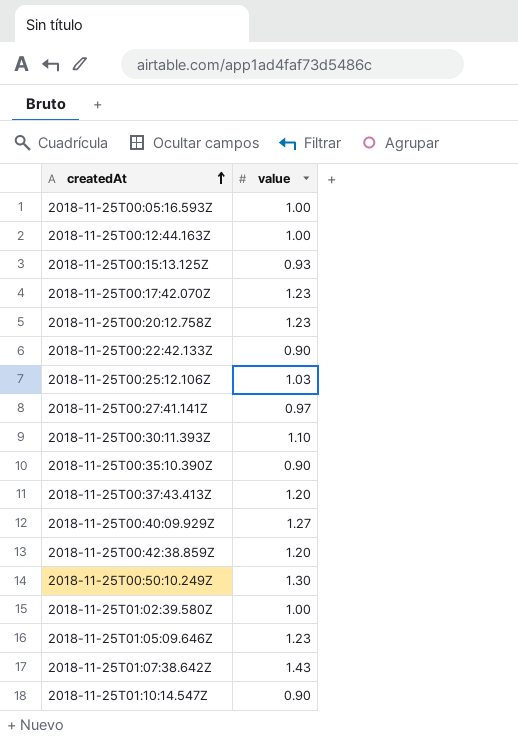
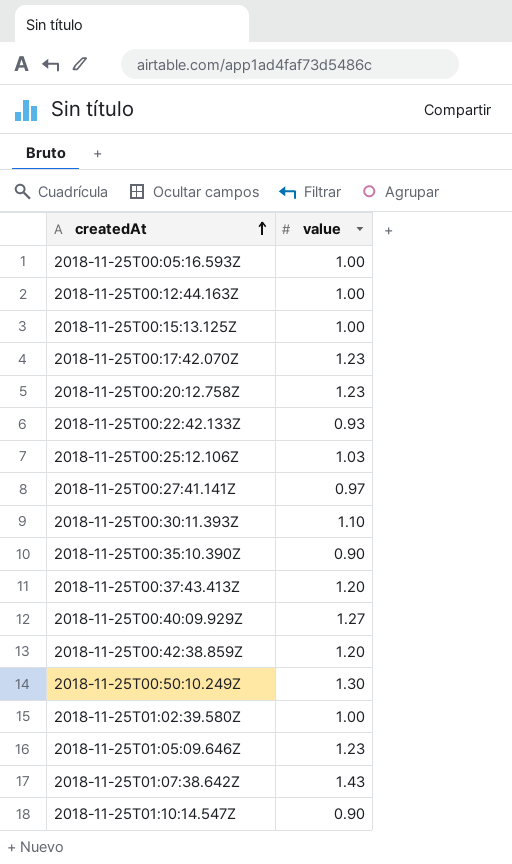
2018-11-25T00:15:13.125Z | value: 0.93 -> 1.00
2018-11-25T00:22:42.133Z | value: 0.90 -> 0.93

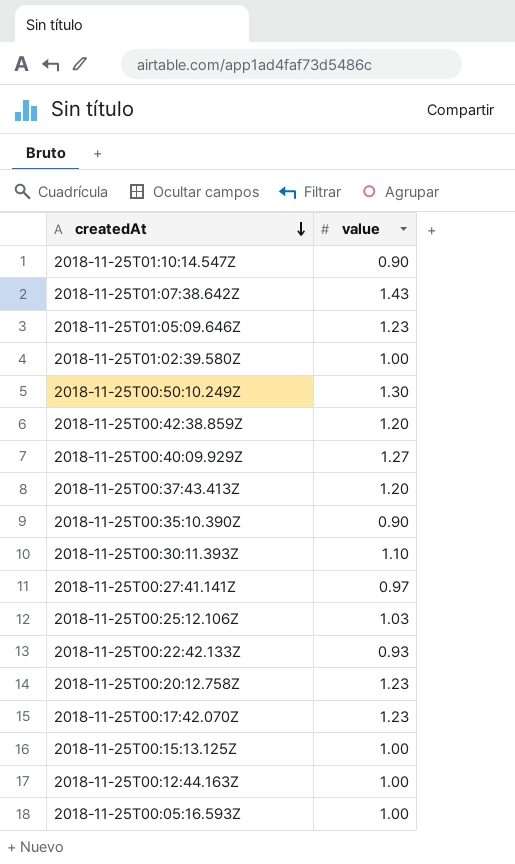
row order: createdAt ascending -> createdAt descending

